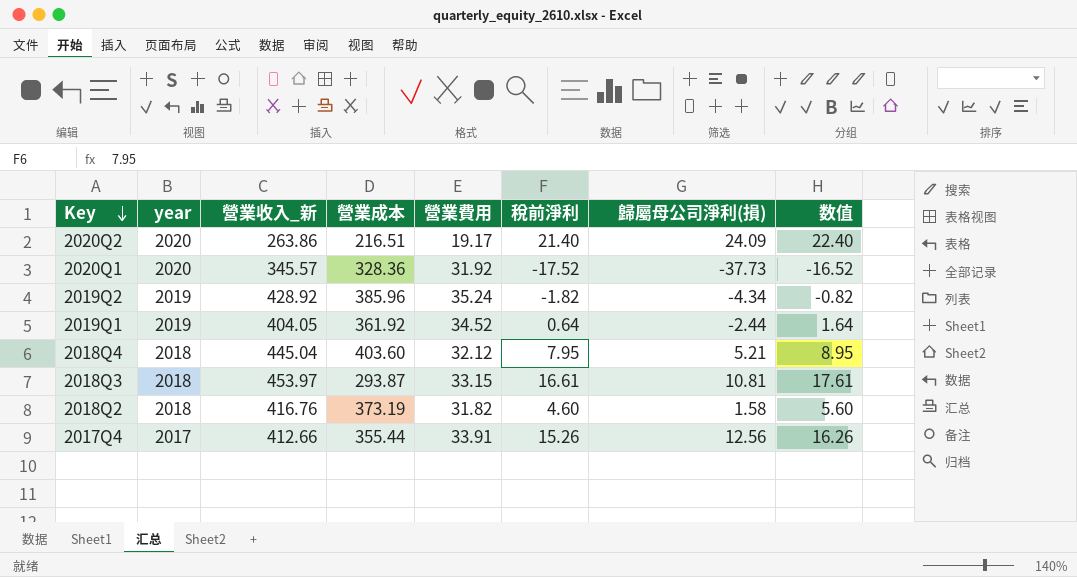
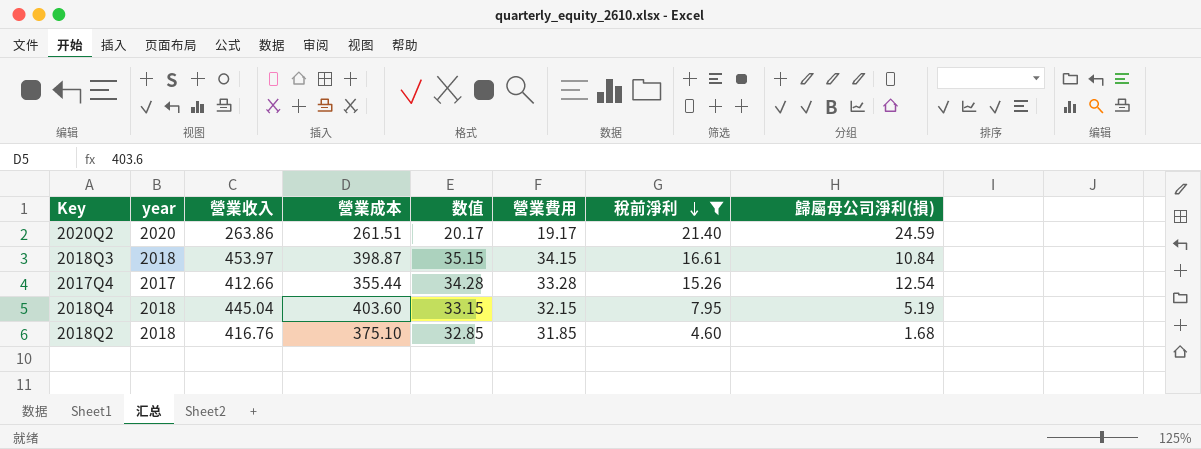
filter: none -> 稅前淨利 >= 4.60
row order: Key descending -> 稅前淨利 descending
column name: 營業收入_新 -> 營業收入
column 数值 | formula: [稅前淨利] + 1 -> [營業費用] + 1
column 数值 | position: 8 -> 5
2020Q2 | 營業成本: 216.51 -> 261.51
2020Q2 | 歸屬母公司淨利(損): 24.09 -> 24.59
2018Q3 | 營業成本: 293.87 -> 398.87
2018Q3 | 營業費用: 33.15 -> 34.15
2018Q3 | 歸屬母公司淨利(損): 10.81 -> 10.84
2017Q4 | 營業費用: 33.91 -> 33.28
2017Q4 | 歸屬母公司淨利(損): 12.56 -> 12.54
2018Q4 | 營業費用: 32.12 -> 32.15
2018Q4 | 歸屬母公司淨利(損): 5.21 -> 5.19
2018Q2 | 營業成本: 373.19 -> 375.10
2018Q2 | 營業費用: 31.82 -> 31.85
2018Q2 | 歸屬母公司淨利(損): 1.58 -> 1.68

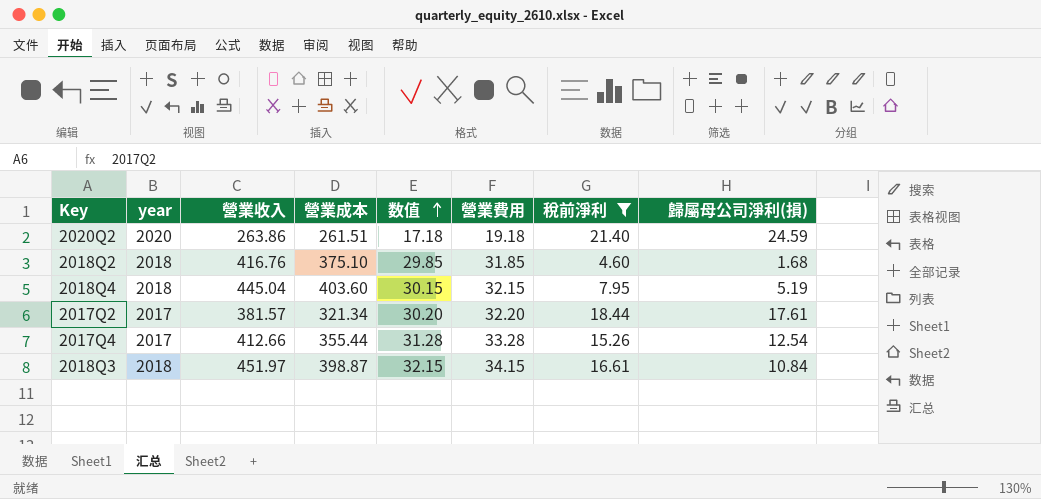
row order: 稅前淨利 descending -> 数值 ascending
column 数值 | formula: [營業費用] + 1 -> [營業費用] - 2
2020Q2 | 營業費用: 19.17 -> 19.18
row 2017Q2: none -> 2017 | 381.57 | 321.34 | 30.20 | 32.20 | 18.44 | 17.61
2018Q3 | 營業收入: 453.97 -> 451.97

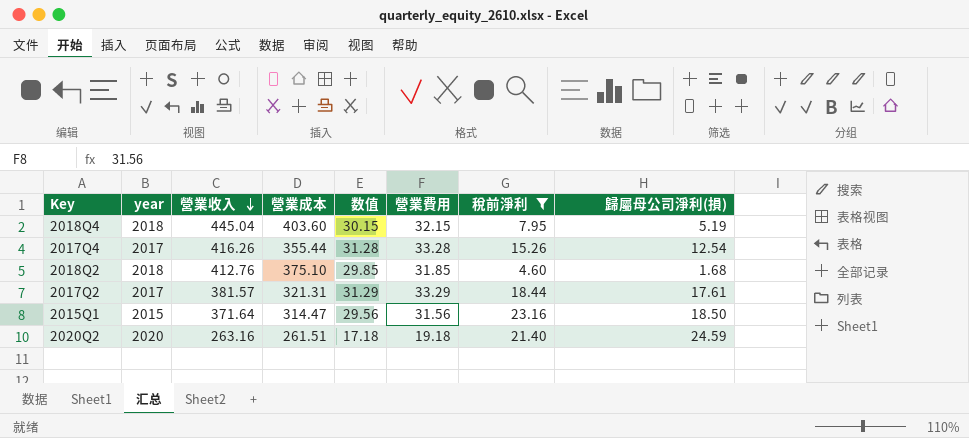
row order: 数值 ascending -> 營業收入 descending
row 2018Q3: 2018 | 451.97 | 398.87 | 32.15 | 34.15 | 16.61 | 10.84 -> none
2017Q4 | 營業收入: 412.66 -> 416.26
2018Q2 | 營業收入: 416.76 -> 412.76
2017Q2 | 營業成本: 321.34 -> 321.31
2017Q2 | 数值: 30.20 -> 31.29
2017Q2 | 營業費用: 32.20 -> 33.29
row 2015Q1: none -> 2015 | 371.64 | 314.47 | 29.56 | 31.56 | 23.16 | 18.50
2020Q2 | 營業收入: 263.86 -> 263.16

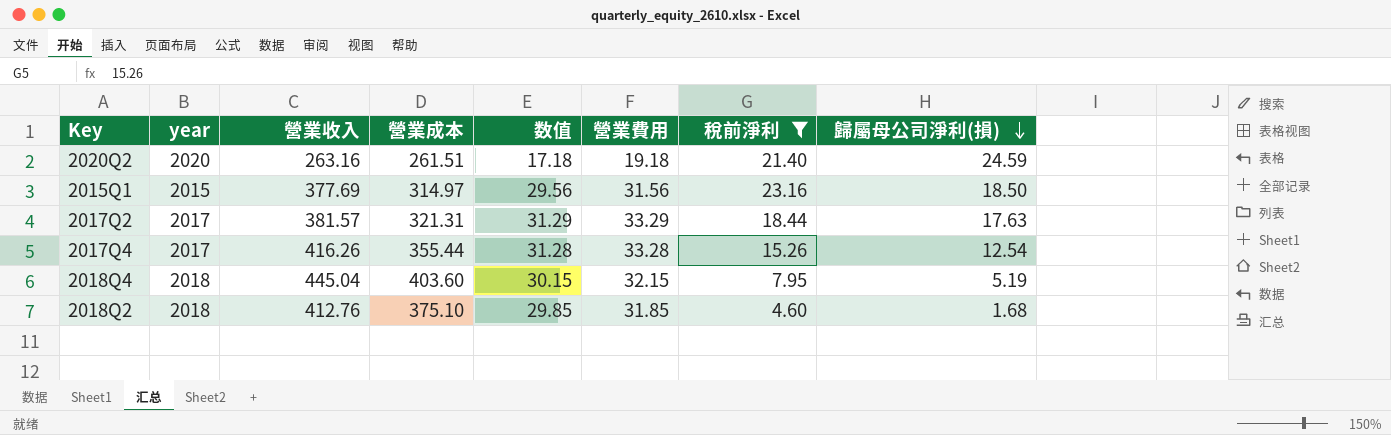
row order: 營業收入 descending -> 歸屬母公司淨利(損) descending
2015Q1 | 營業收入: 371.64 -> 377.69
2015Q1 | 營業成本: 314.47 -> 314.97
2017Q2 | 歸屬母公司淨利(損): 17.61 -> 17.63

